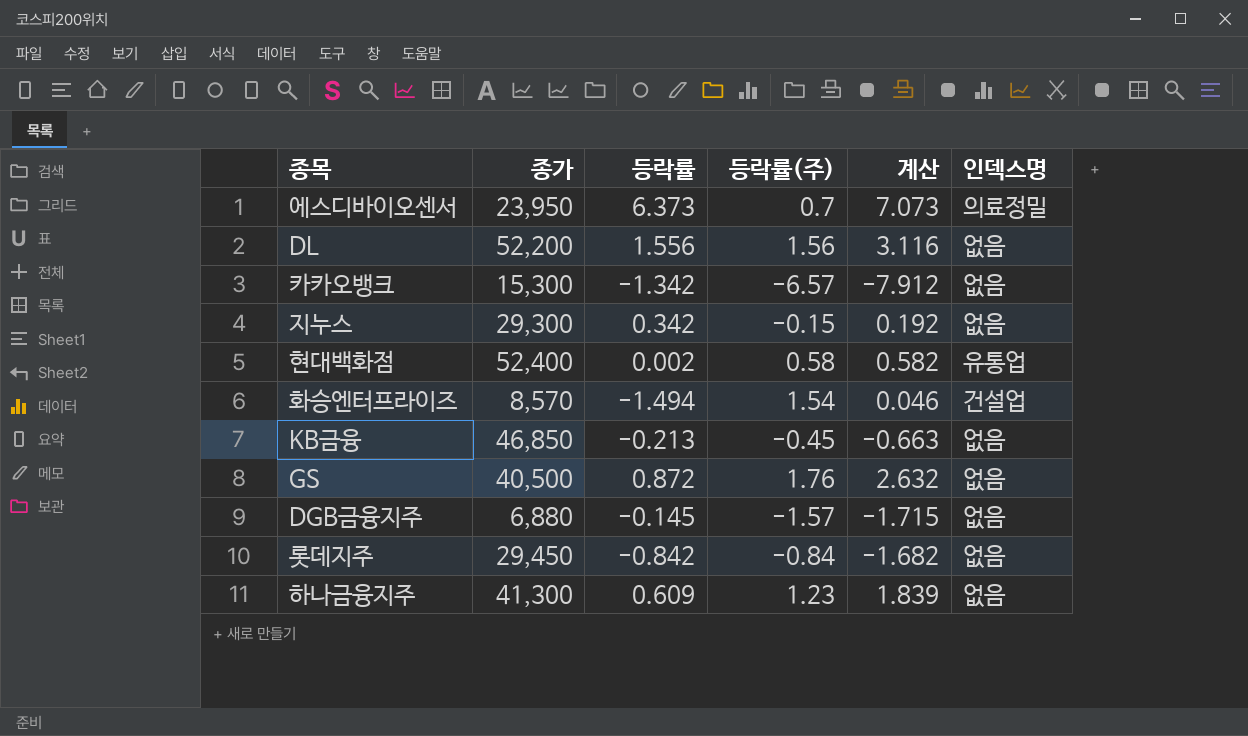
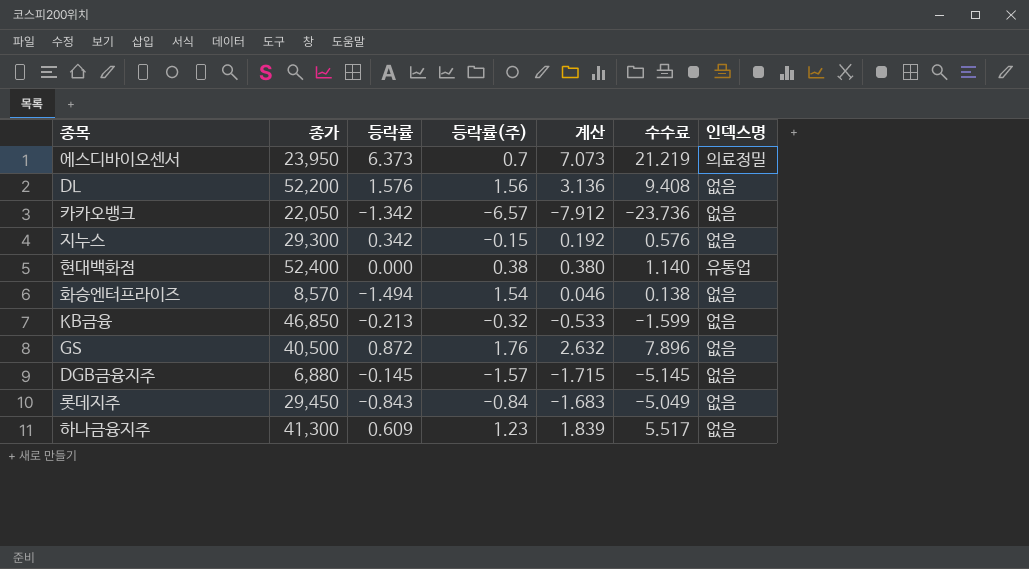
column 수수료 | formula: none -> [계산] * 3
DL | 등락률: 1.556 -> 1.576
DL | 계산: 3.116 -> 3.136
카카오뱅크 | 종가: 15,300 -> 22,050
현대백화점 | 등락률: 0.002 -> 0.000
현대백화점 | 등락률(주): 0.58 -> 0.38
현대백화점 | 계산: 0.582 -> 0.380
화승엔터프라이즈 | 인덱스명: 건설업 -> 없음
KB금융 | 등락률(주): -0.45 -> -0.32
KB금융 | 계산: -0.663 -> -0.533
롯데지주 | 등락률: -0.842 -> -0.843
롯데지주 | 계산: -1.682 -> -1.683

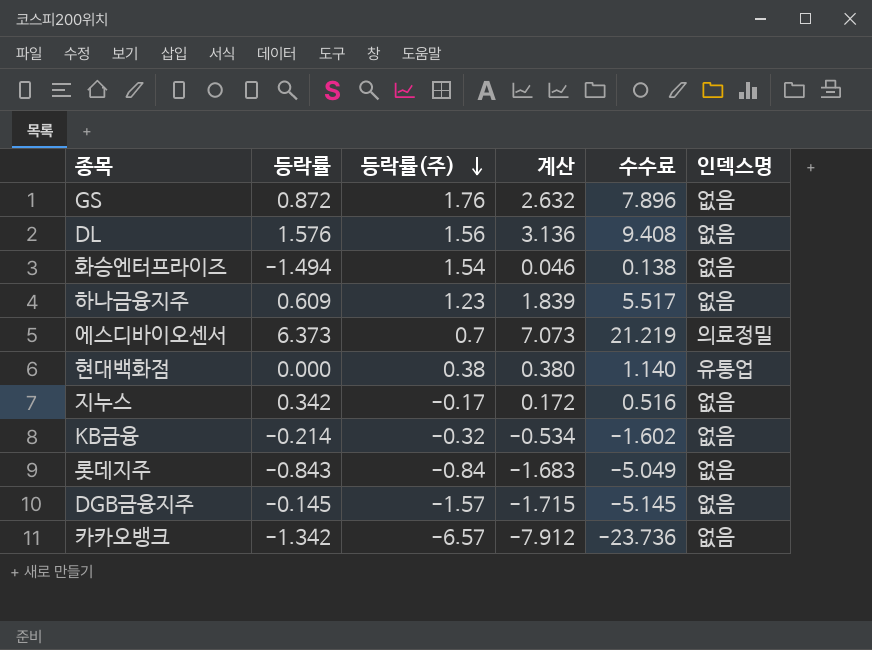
row order: none -> 등락률(주) descending
column 종가 | position: 2 -> none
지누스 | 등락률(주): -0.15 -> -0.17
지누스 | 계산: 0.192 -> 0.172
지누스 | 수수료: 0.576 -> 0.516
KB금융 | 등락률: -0.213 -> -0.214
KB금융 | 계산: -0.533 -> -0.534
KB금융 | 수수료: -1.599 -> -1.602

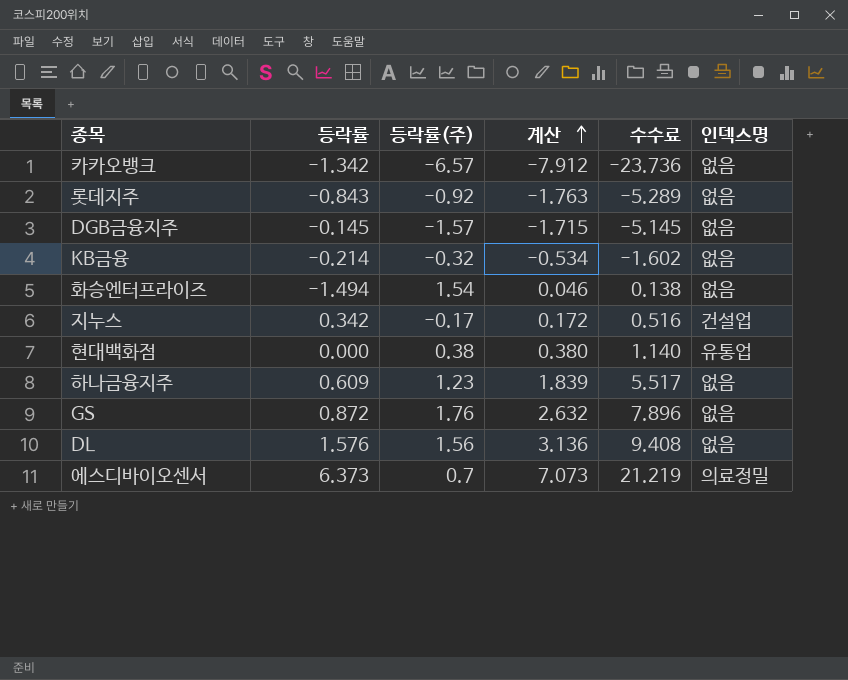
row order: 등락률(주) descending -> 계산 ascending
롯데지주 | 등락률(주): -0.84 -> -0.92
롯데지주 | 계산: -1.683 -> -1.763
롯데지주 | 수수료: -5.049 -> -5.289
지누스 | 인덱스명: 없음 -> 건설업

